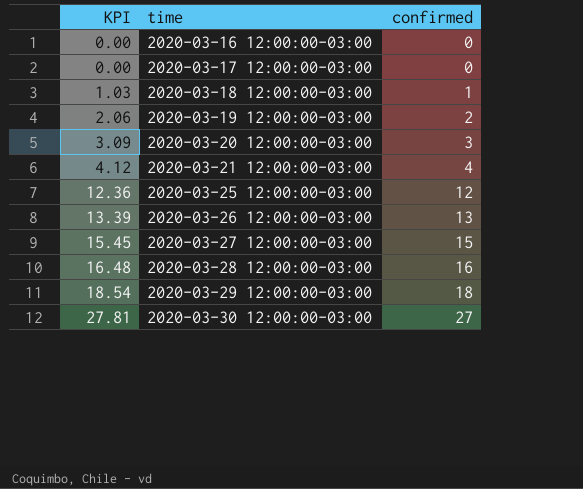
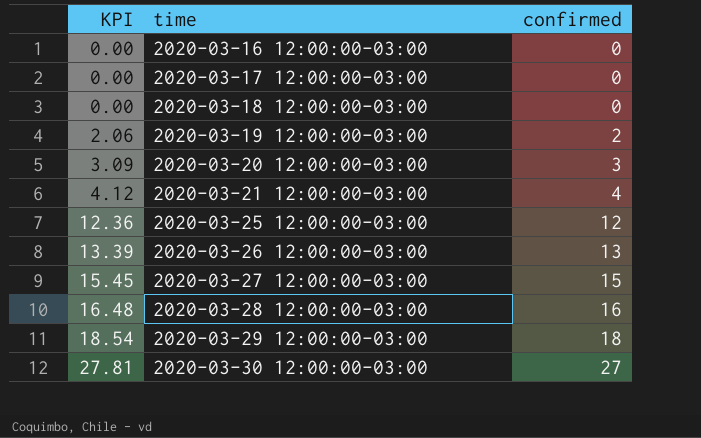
2020-03-18 12:00:00-03:00 | KPI: 1.03 -> 0.00
2020-03-18 12:00:00-03:00 | confirmed: 1 -> 0

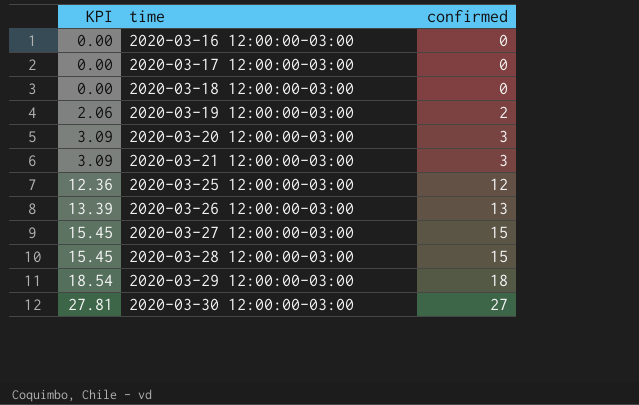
2020-03-21 12:00:00-03:00 | KPI: 4.12 -> 3.09
2020-03-21 12:00:00-03:00 | confirmed: 4 -> 3
2020-03-28 12:00:00-03:00 | KPI: 16.48 -> 15.45
2020-03-28 12:00:00-03:00 | confirmed: 16 -> 15

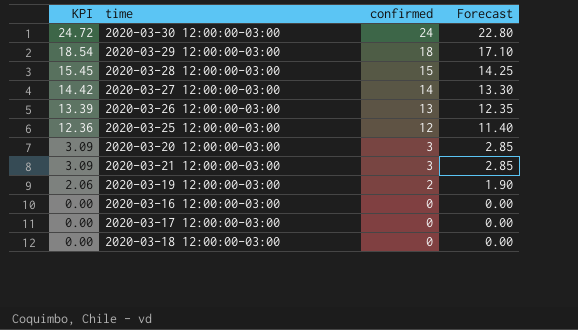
row order: KPI ascending -> KPI descending
column Forecast | formula: none -> [confirmed] * 0.95
2020-03-30 12:00:00-03:00 | KPI: 27.81 -> 24.72
2020-03-30 12:00:00-03:00 | confirmed: 27 -> 24
2020-03-27 12:00:00-03:00 | KPI: 15.45 -> 14.42
2020-03-27 12:00:00-03:00 | confirmed: 15 -> 14

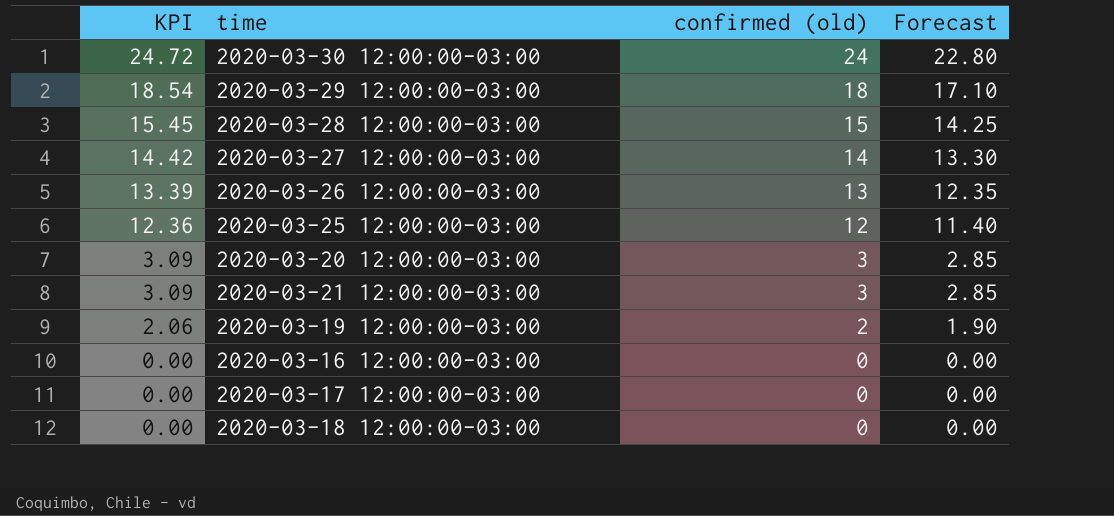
column name: confirmed -> confirmed (old)

